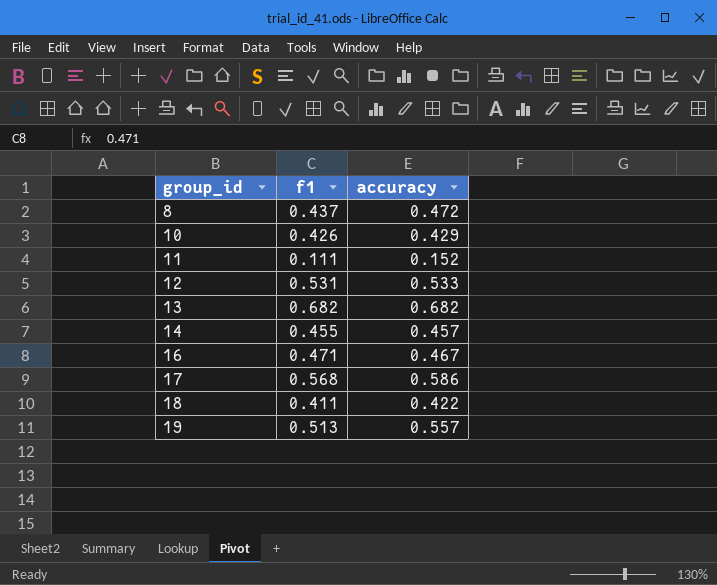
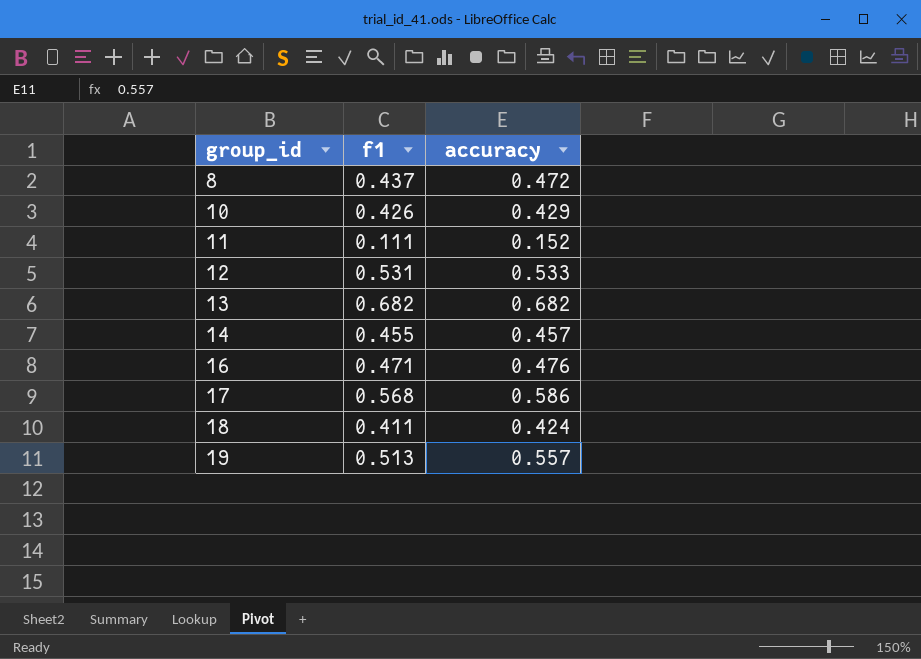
16 | accuracy: 0.467 -> 0.476
18 | accuracy: 0.422 -> 0.424

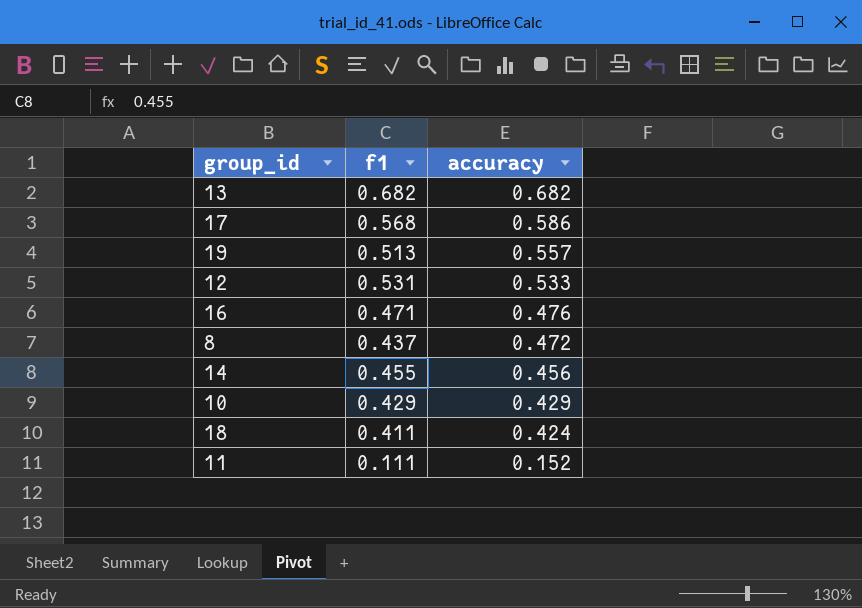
row order: group_id ascending -> accuracy descending
14 | accuracy: 0.457 -> 0.456
10 | f1: 0.426 -> 0.429

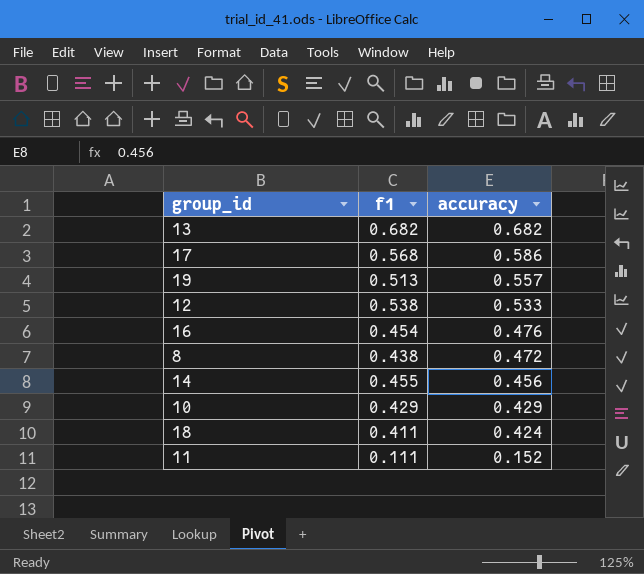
12 | f1: 0.531 -> 0.538
16 | f1: 0.471 -> 0.454
8 | f1: 0.437 -> 0.438

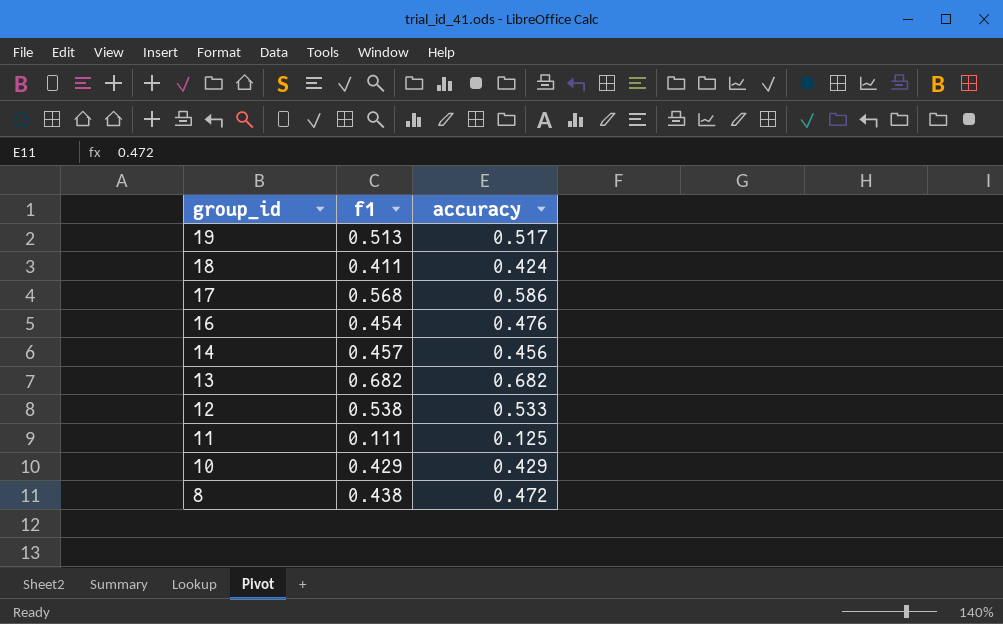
row order: accuracy descending -> group_id descending
19 | accuracy: 0.557 -> 0.517
14 | f1: 0.455 -> 0.457
11 | accuracy: 0.152 -> 0.125

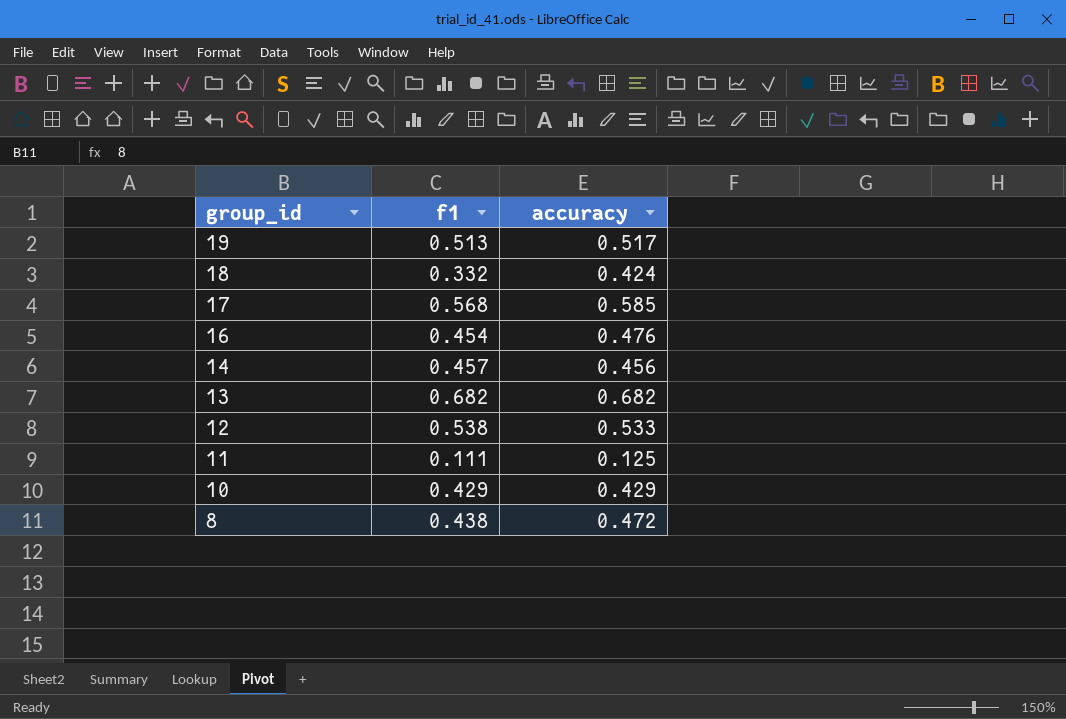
18 | f1: 0.411 -> 0.332
17 | accuracy: 0.586 -> 0.585

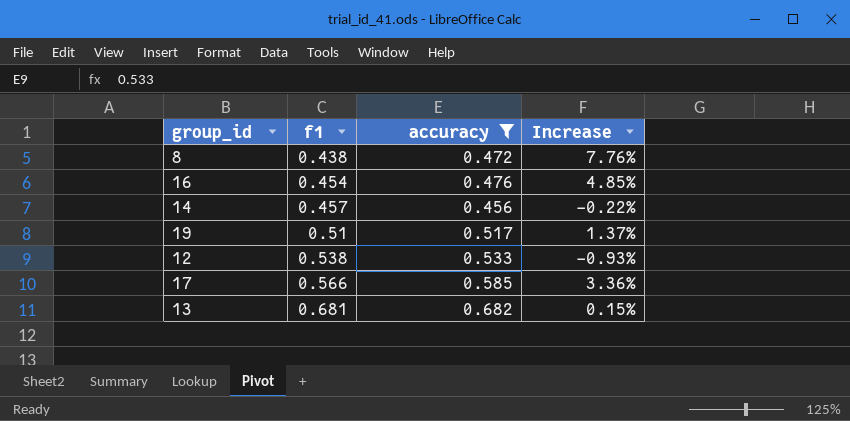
filter: none -> accuracy >= 0.456
row order: group_id descending -> f1 ascending
column Increase | formula: none -> ([accuracy] - [f1]) / [f1]
19 | f1: 0.513 -> 0.51
17 | f1: 0.568 -> 0.566
13 | f1: 0.682 -> 0.681

